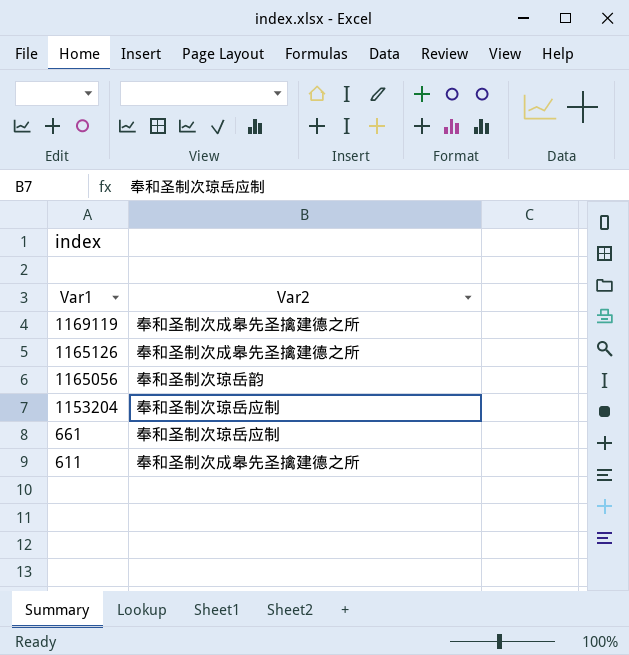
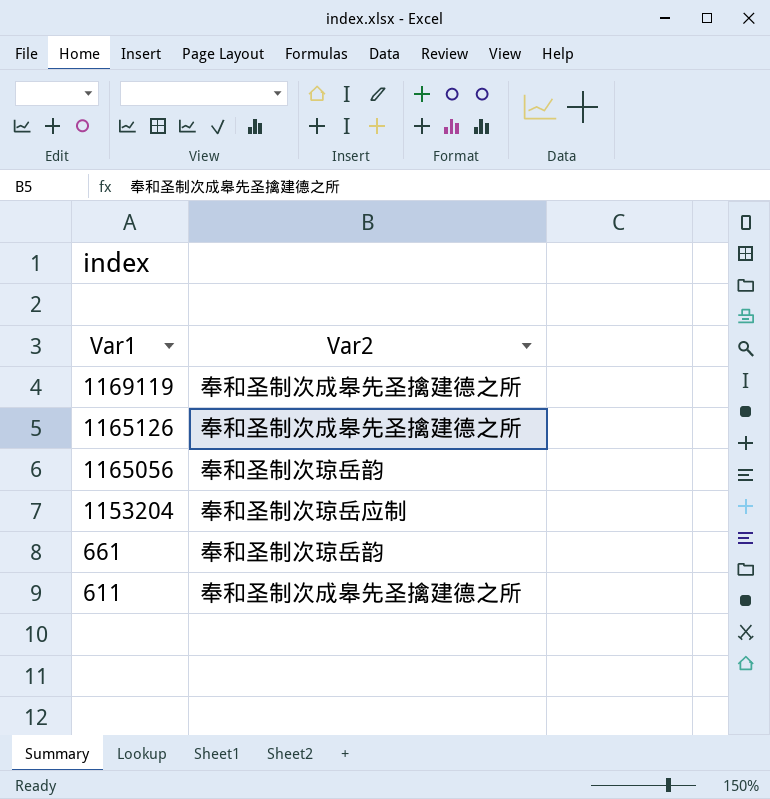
661 | Var2: 奉和圣制次琼岳应制 -> 奉和圣制次琼岳韵

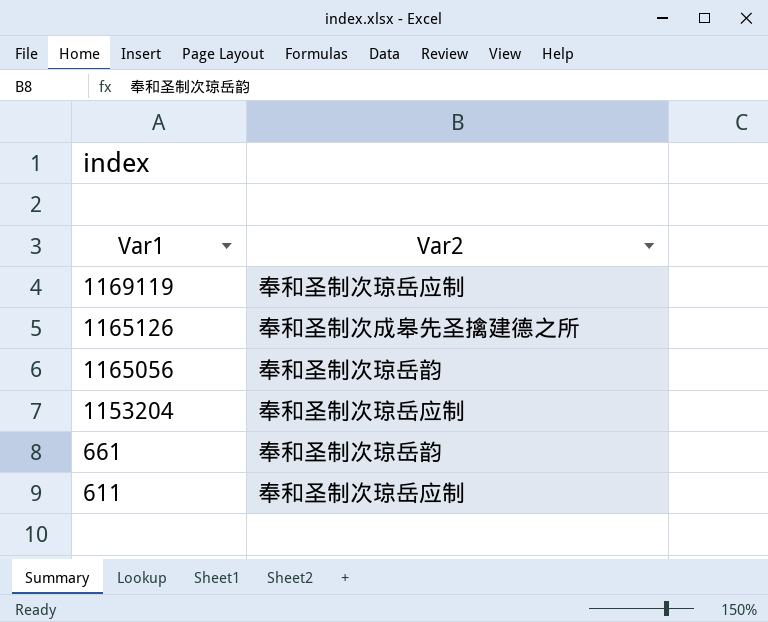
1169119 | Var2: 奉和圣制次成皋先圣擒建德之所 -> 奉和圣制次琼岳应制
611 | Var2: 奉和圣制次成皋先圣擒建德之所 -> 奉和圣制次琼岳应制

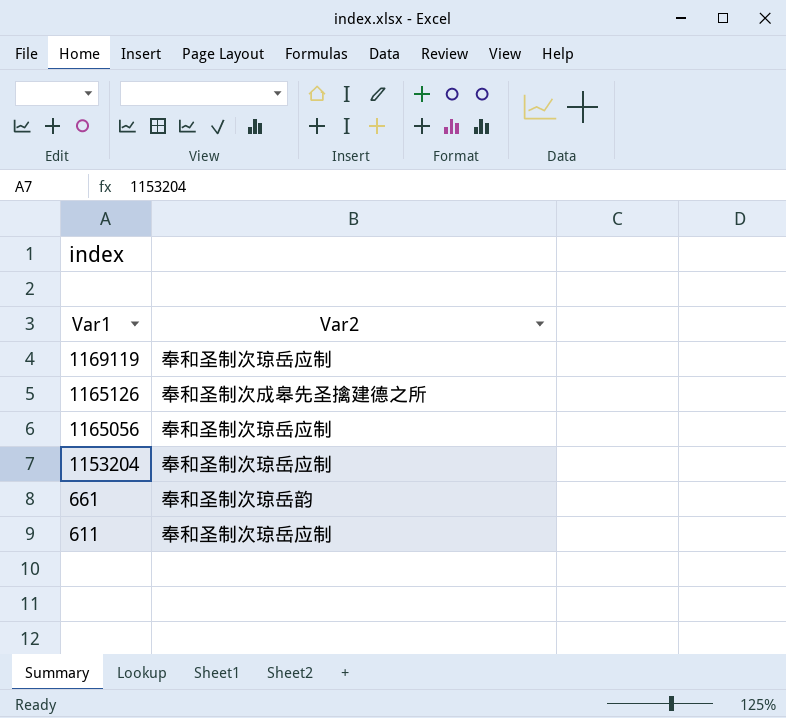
1165056 | Var2: 奉和圣制次琼岳韵 -> 奉和圣制次琼岳应制

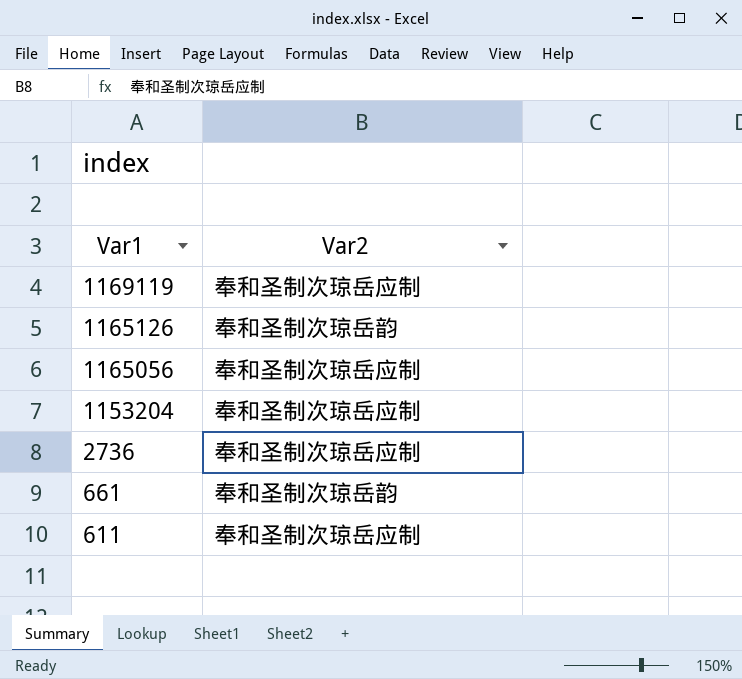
1165126 | Var2: 奉和圣制次成皋先圣擒建德之所 -> 奉和圣制次琼岳韵
row 2736: none -> 奉和圣制次琼岳应制

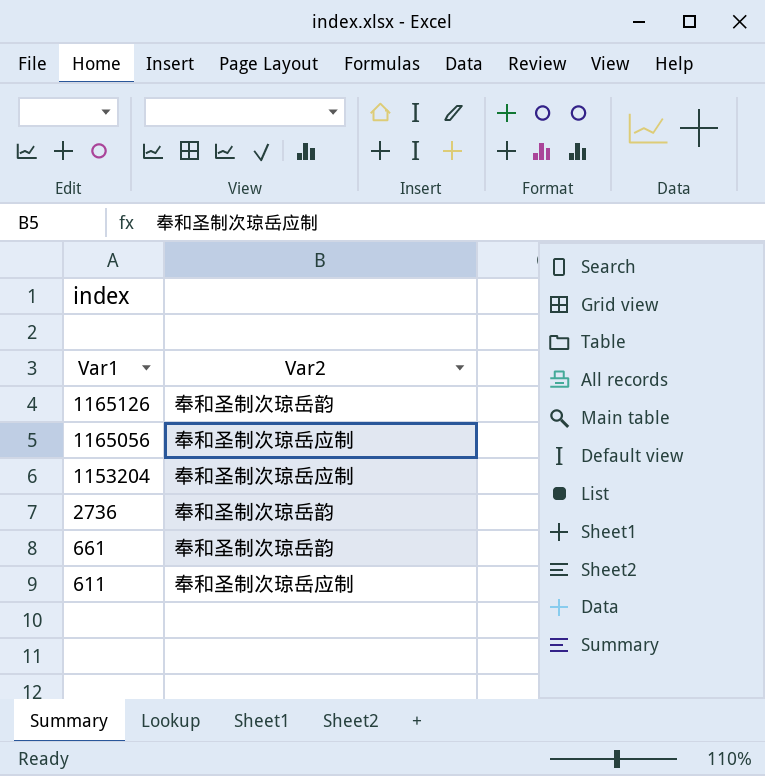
row 1169119: 奉和圣制次琼岳应制 -> none
2736 | Var2: 奉和圣制次琼岳应制 -> 奉和圣制次琼岳韵

